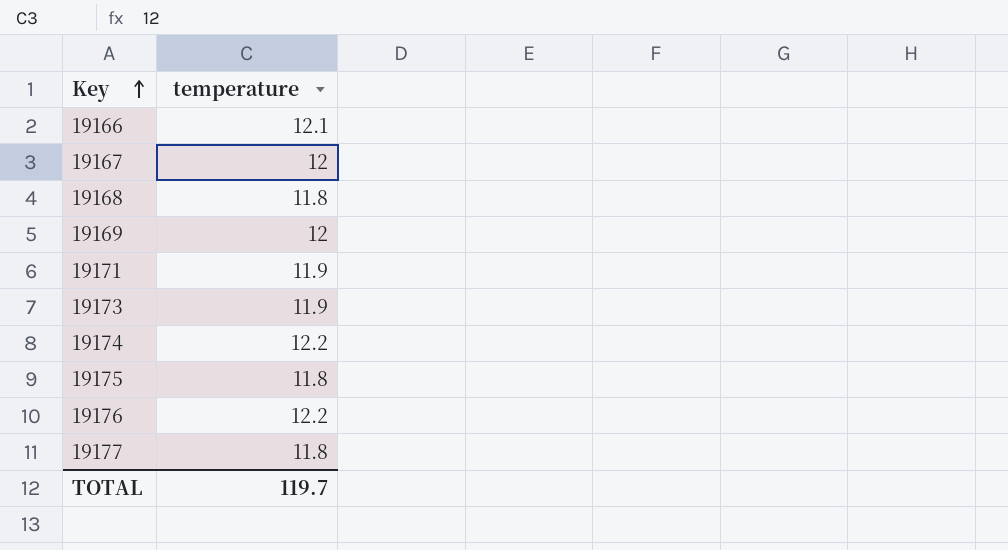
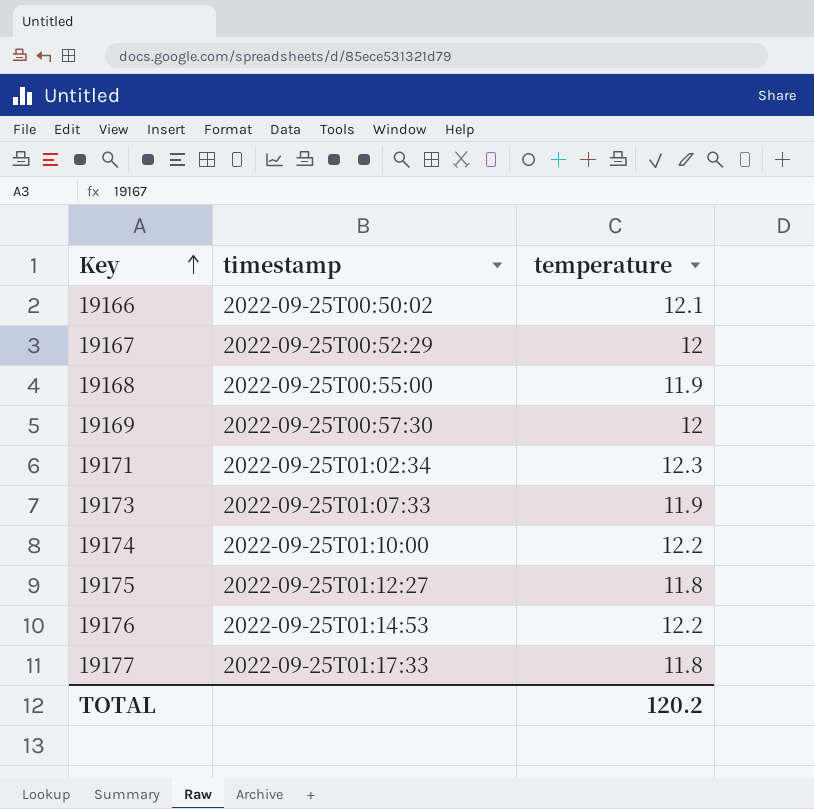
column timestamp | position: none -> 2
19168 | temperature: 11.8 -> 11.9
19171 | temperature: 11.9 -> 12.3
TOTAL | temperature: 119.7 -> 120.2

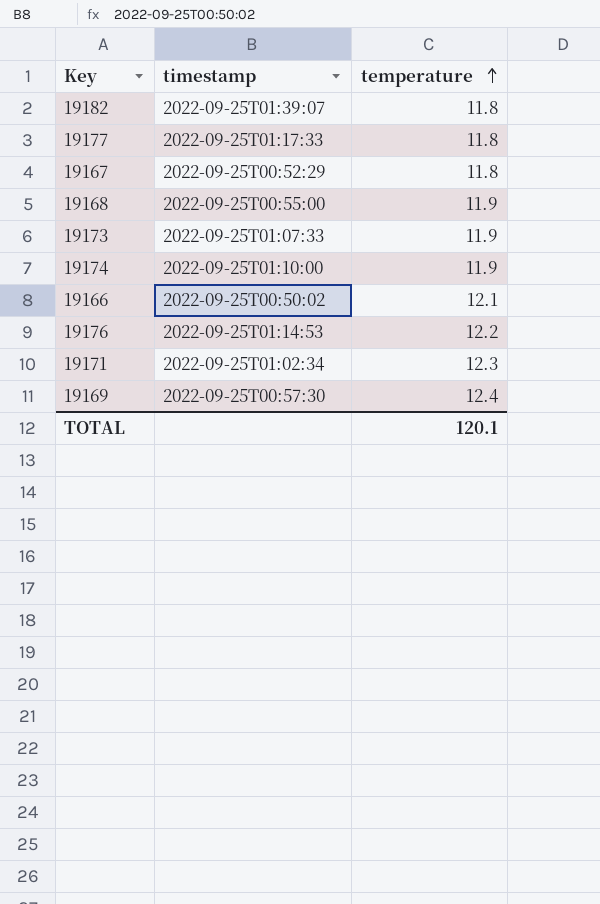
row order: Key ascending -> temperature ascending
row 19175: 2022-09-25T01:12:27 | 11.8 -> none
row 19182: none -> 2022-09-25T01:39:07 | 11.8
19167 | temperature: 12 -> 11.8
19174 | temperature: 12.2 -> 11.9
19169 | temperature: 12 -> 12.4
TOTAL | temperature: 120.2 -> 120.1

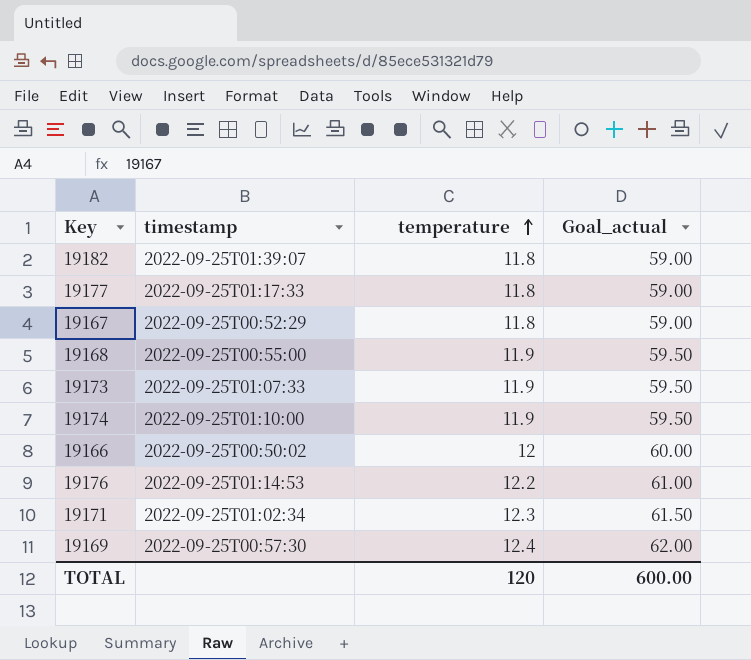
column Goal_actual | formula: none -> [temperature] * 5
19166 | temperature: 12.1 -> 12
TOTAL | temperature: 120.1 -> 120

